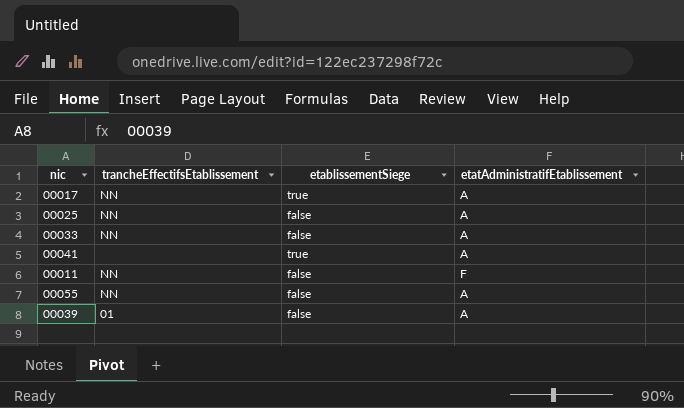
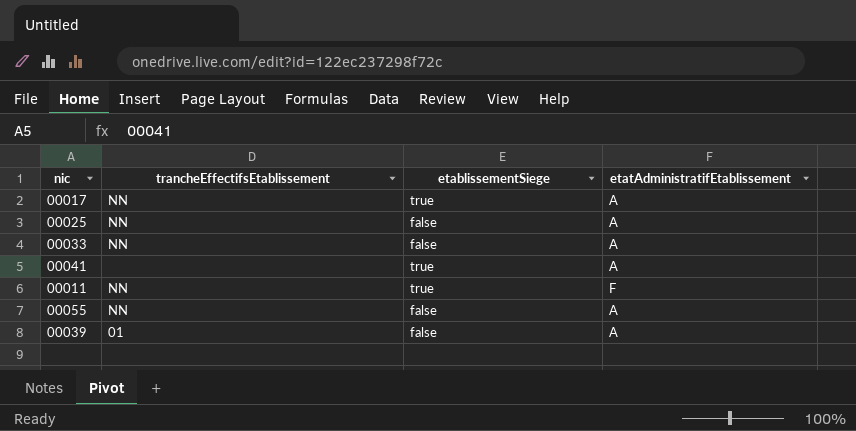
00011 | etablissementSiege: false -> true

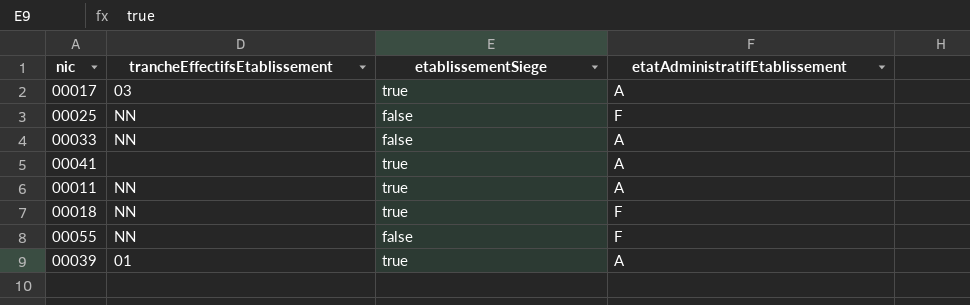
00017 | trancheEffectifsEtablissement: NN -> 03
00025 | etatAdministratifEtablissement: A -> F
00011 | etatAdministratifEtablissement: F -> A
row 00018: none -> NN | true | F
00055 | etatAdministratifEtablissement: A -> F
00039 | etablissementSiege: false -> true

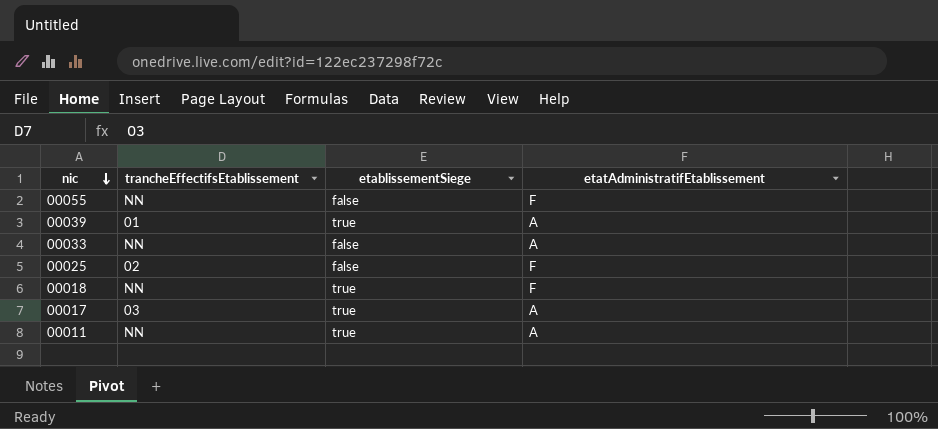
row order: none -> nic descending
row 00041: none | true | A -> none
00025 | trancheEffectifsEtablissement: NN -> 02

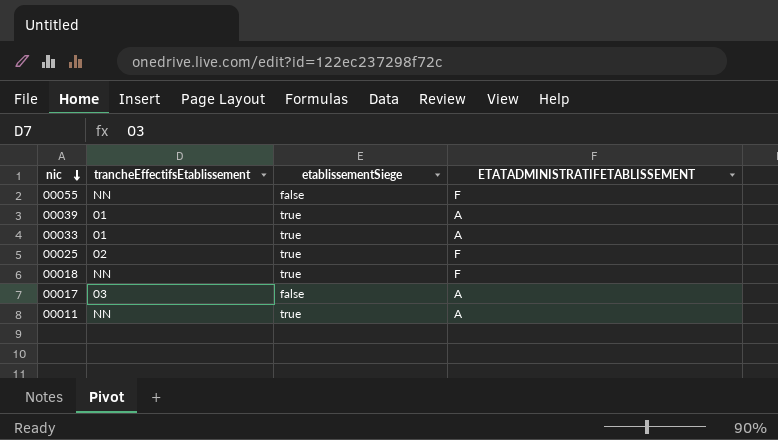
column name: etatAdministratifEtablissement -> ETATADMINISTRATIFETABLISSEMENT
00033 | trancheEffectifsEtablissement: NN -> 01
00033 | etablissementSiege: false -> true
00025 | etablissementSiege: false -> true
00017 | etablissementSiege: true -> false

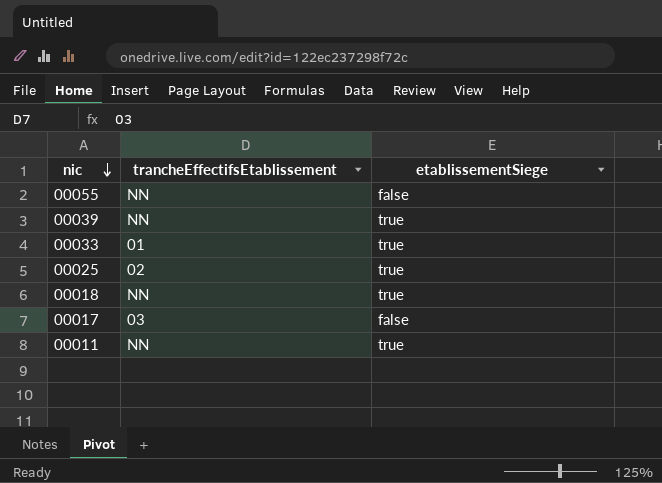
column ETATADMINISTRATIFETABLISSEMENT | position: 4 -> none
00039 | trancheEffectifsEtablissement: 01 -> NN

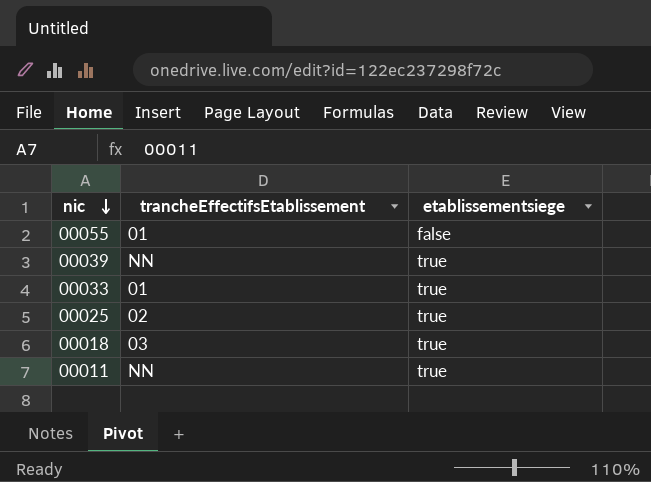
column name: etablissementSiege -> etablissementsiege
row 00017: 03 | false -> none
00055 | trancheEffectifsEtablissement: NN -> 01
00018 | trancheEffectifsEtablissement: NN -> 03

